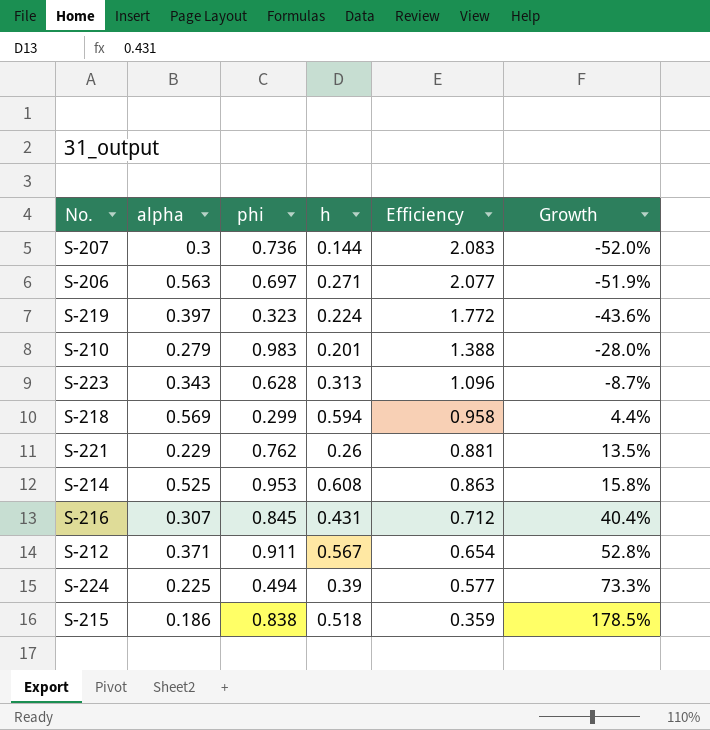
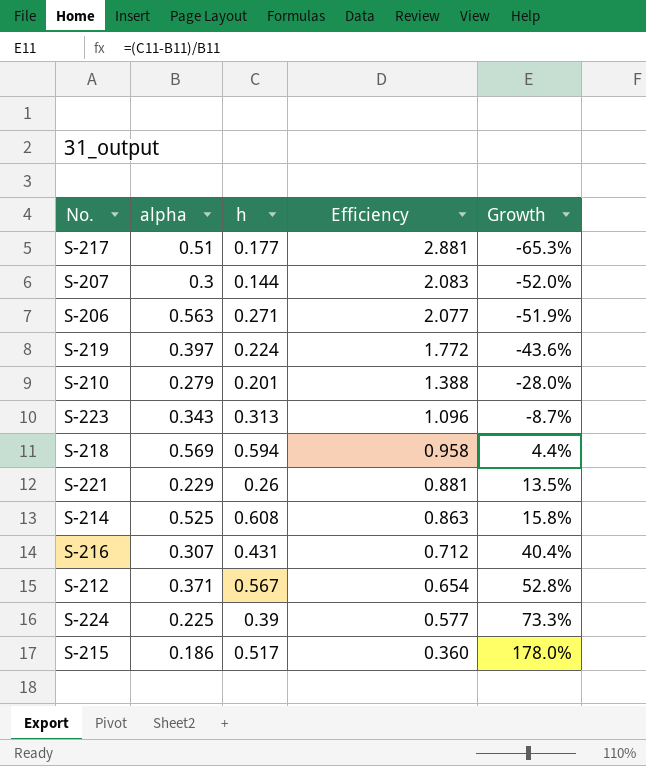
column phi | position: 3 -> none
row S-217: none -> 0.51 | 0.177 | 2.881 | -65.3%
S-215 | h: 0.518 -> 0.517
S-215 | Efficiency: 0.359 -> 0.360
S-215 | Growth: 178.5% -> 178.0%

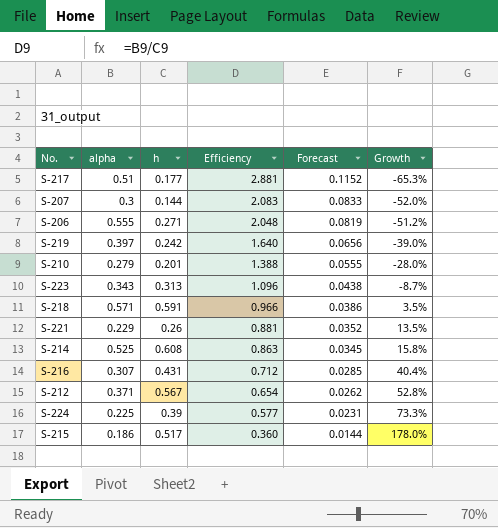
column Forecast | formula: none -> [Efficiency] * 0.04
S-206 | alpha: 0.563 -> 0.555
S-206 | Efficiency: 2.077 -> 2.048
S-206 | Growth: -51.9% -> -51.2%
S-219 | h: 0.224 -> 0.242
S-219 | Efficiency: 1.772 -> 1.640
S-219 | Growth: -43.6% -> -39.0%
S-218 | alpha: 0.569 -> 0.571
S-218 | h: 0.594 -> 0.591
S-218 | Efficiency: 0.958 -> 0.966
S-218 | Growth: 4.4% -> 3.5%

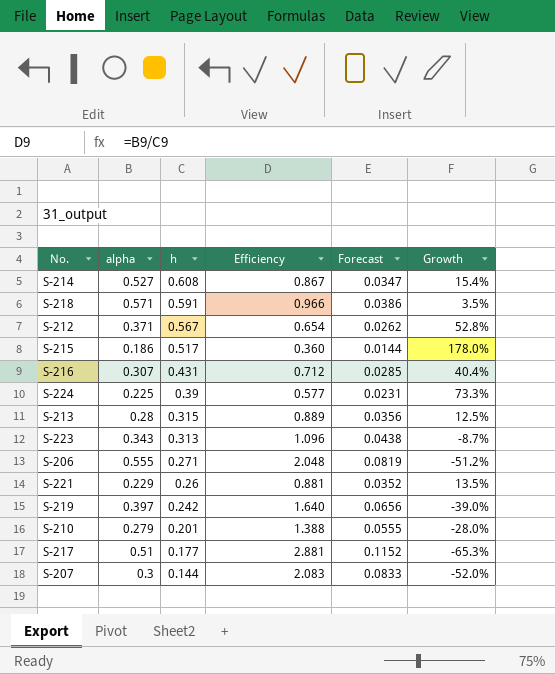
row order: Efficiency descending -> h descending
S-214 | alpha: 0.525 -> 0.527
S-214 | Efficiency: 0.863 -> 0.867
S-214 | Forecast: 0.0345 -> 0.0347
S-214 | Growth: 15.8% -> 15.4%
row S-213: none -> 0.28 | 0.315 | 0.889 | 0.0356 | 12.5%

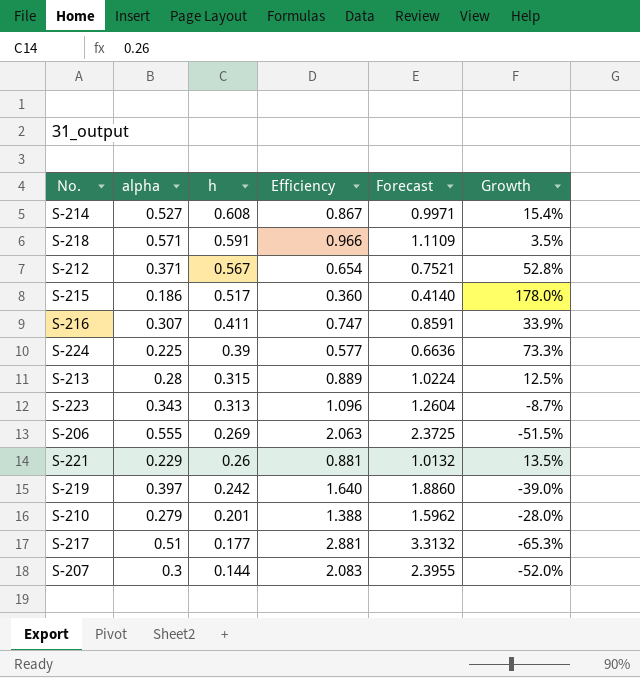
column Forecast | formula: [Efficiency] * 0.04 -> [Efficiency] * 1.15
S-216 | h: 0.431 -> 0.411
S-216 | Efficiency: 0.712 -> 0.747
S-216 | Growth: 40.4% -> 33.9%
S-206 | h: 0.271 -> 0.269
S-206 | Efficiency: 2.048 -> 2.063
S-206 | Growth: -51.2% -> -51.5%

